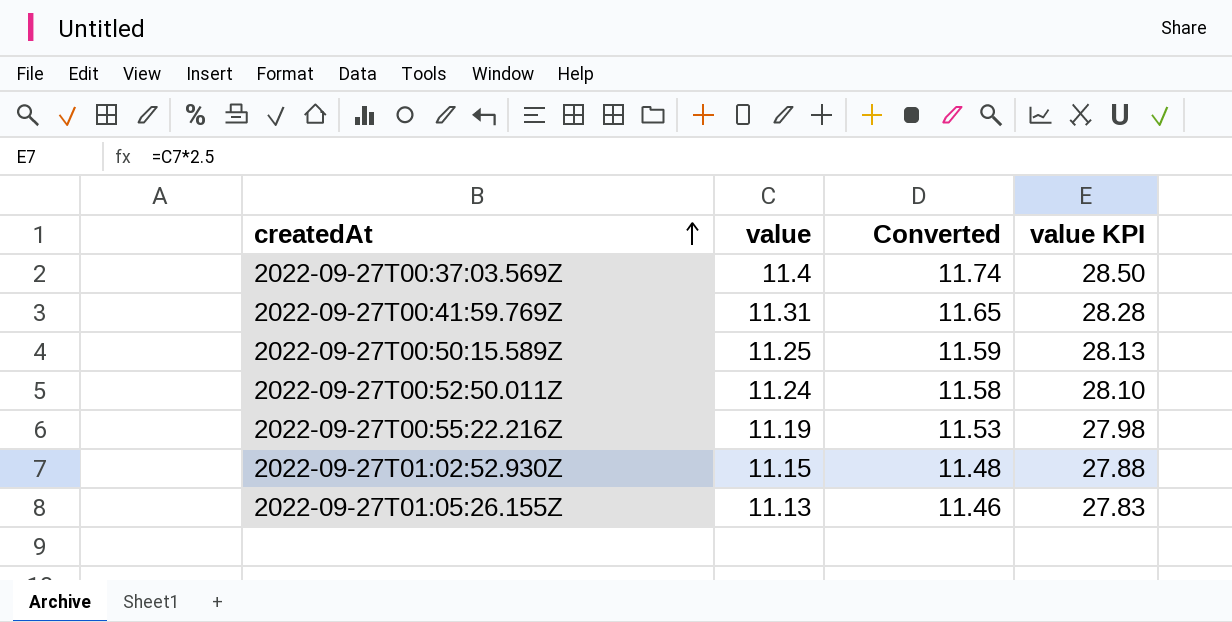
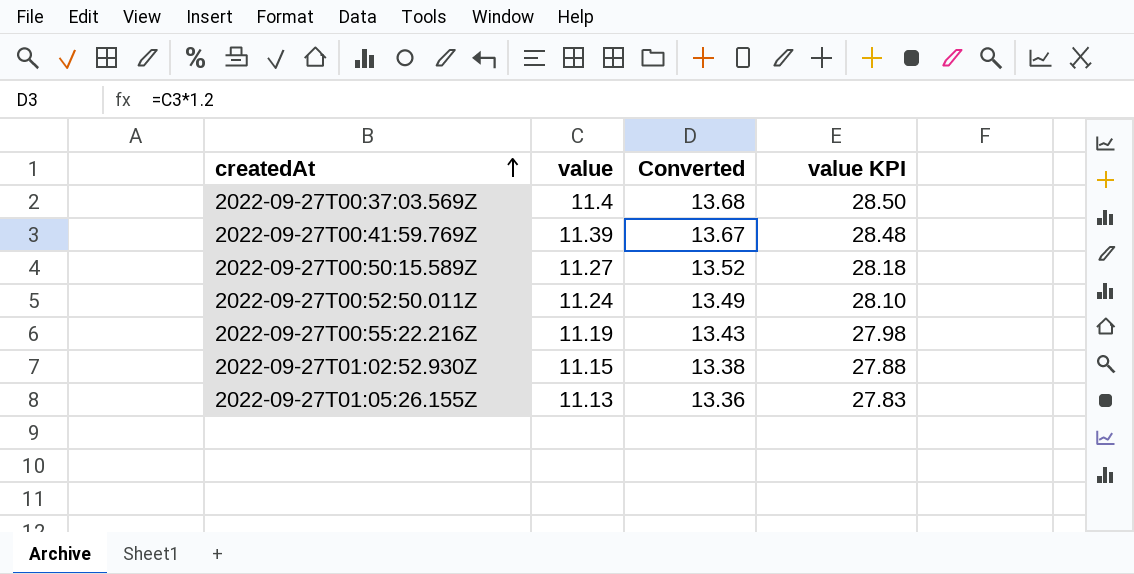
column Converted | formula: [value] * 1.03 -> [value] * 1.2
2022-09-27T00:41:59.769Z | value: 11.31 -> 11.39
2022-09-27T00:41:59.769Z | value KPI: 28.28 -> 28.48
2022-09-27T00:50:15.589Z | value: 11.25 -> 11.27
2022-09-27T00:50:15.589Z | value KPI: 28.13 -> 28.18

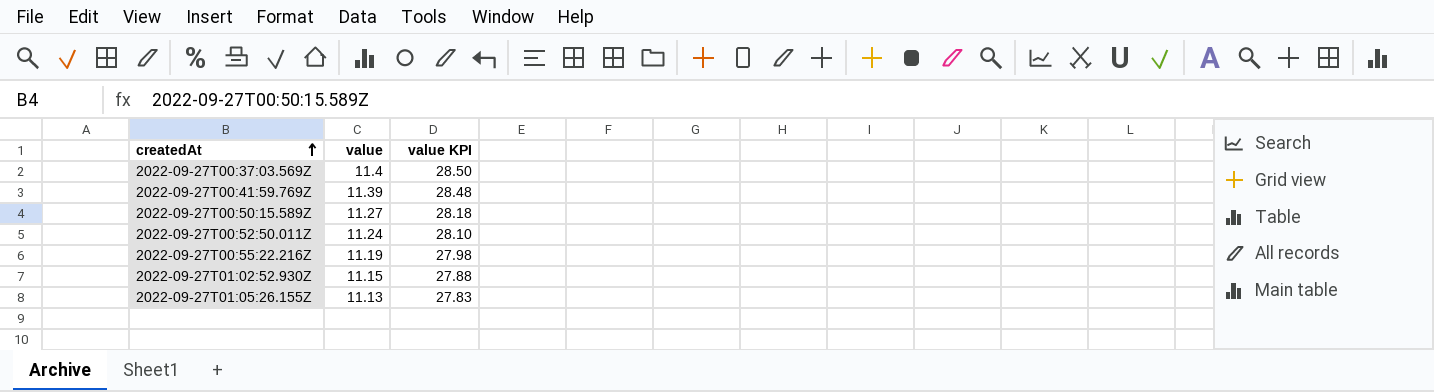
column Converted | formula: [value] * 1.2 -> none

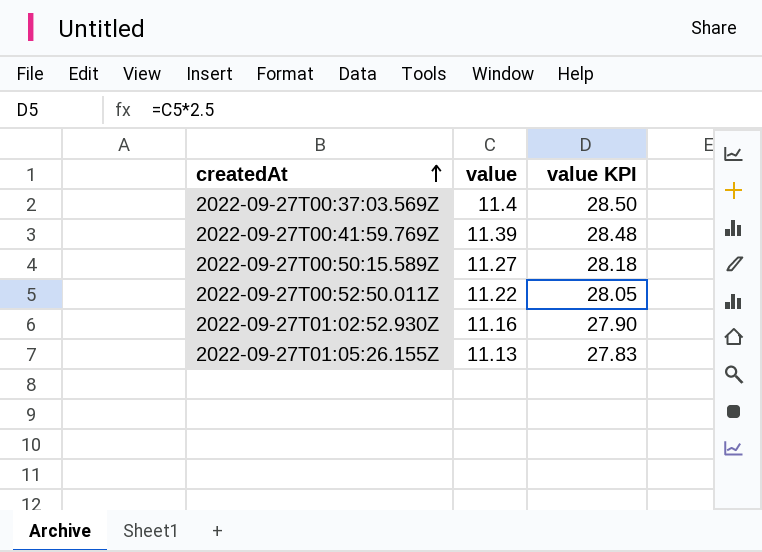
row 2022-09-27T00:55:22.216Z: 11.19 | 27.98 -> none
2022-09-27T00:52:50.011Z | value: 11.24 -> 11.22
2022-09-27T00:52:50.011Z | value KPI: 28.10 -> 28.05
2022-09-27T01:02:52.930Z | value: 11.15 -> 11.16
2022-09-27T01:02:52.930Z | value KPI: 27.88 -> 27.90

